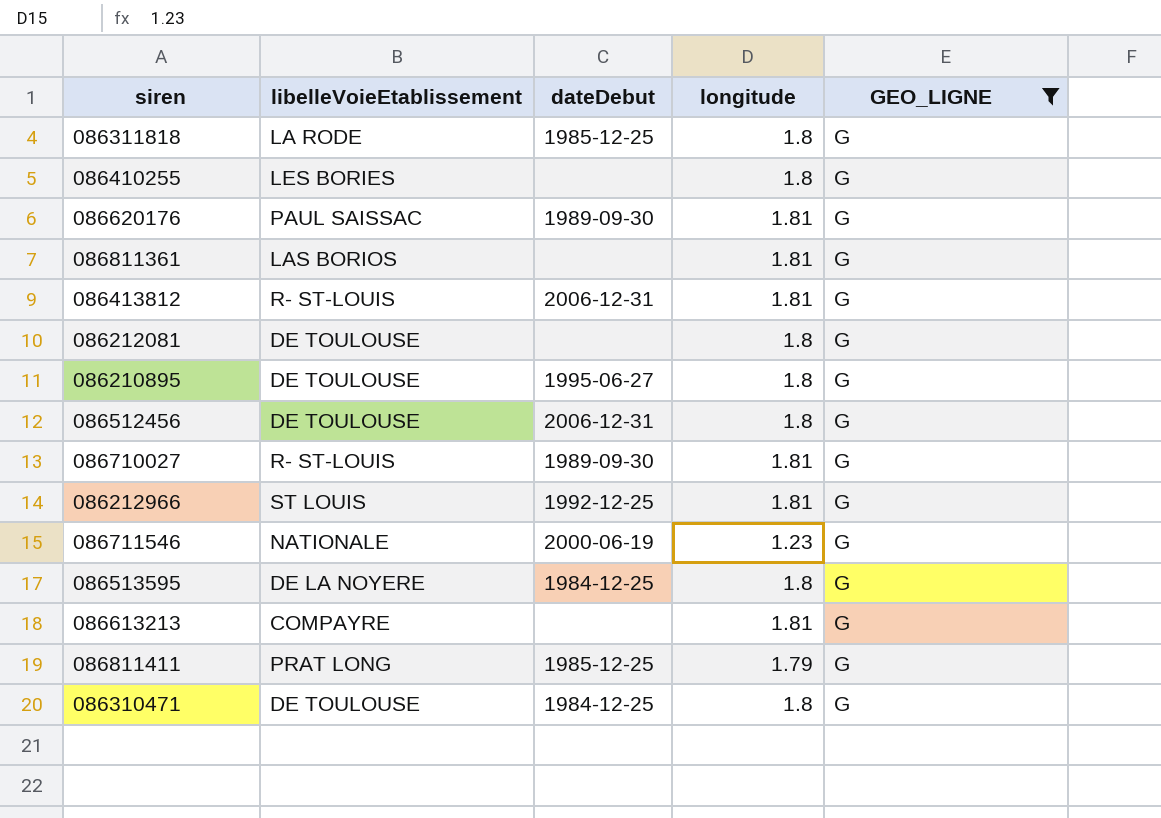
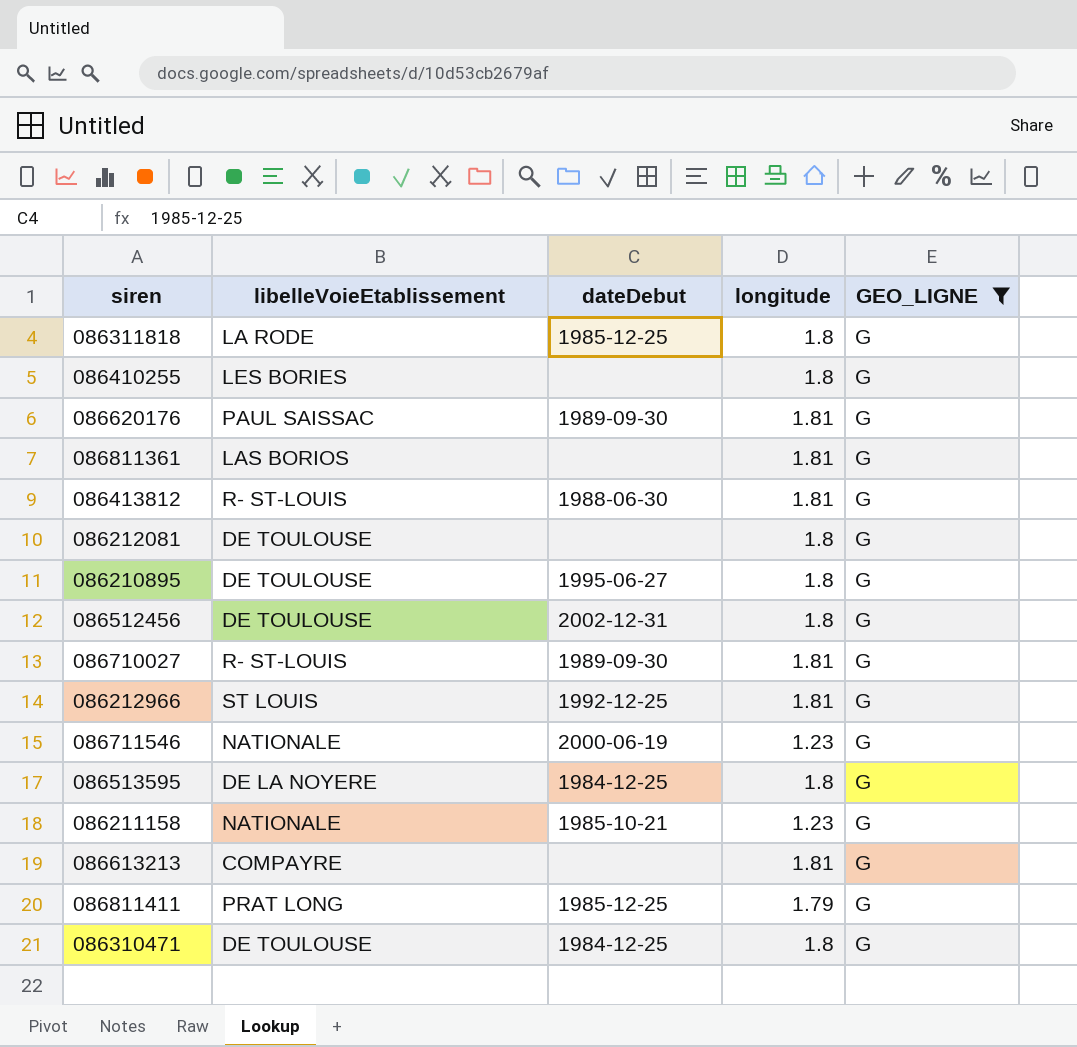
086413812 | dateDebut: 2006-12-31 -> 1988-06-30
086512456 | dateDebut: 2006-12-31 -> 2002-12-31
row 086211158: none -> NATIONALE | 1985-10-21 | 1.23 | G

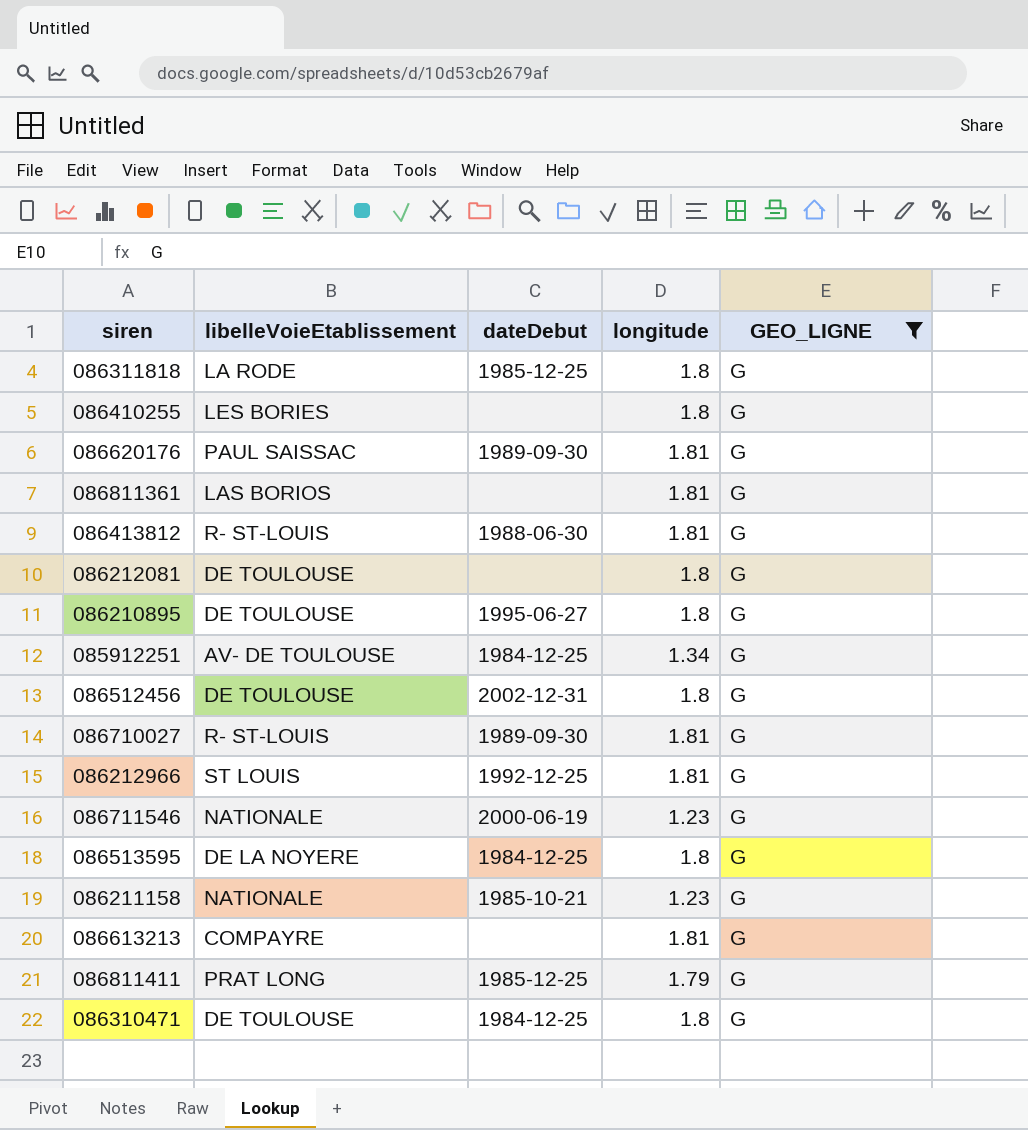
row 085912251: none -> AV- DE TOULOUSE | 1984-12-25 | 1.34 | G

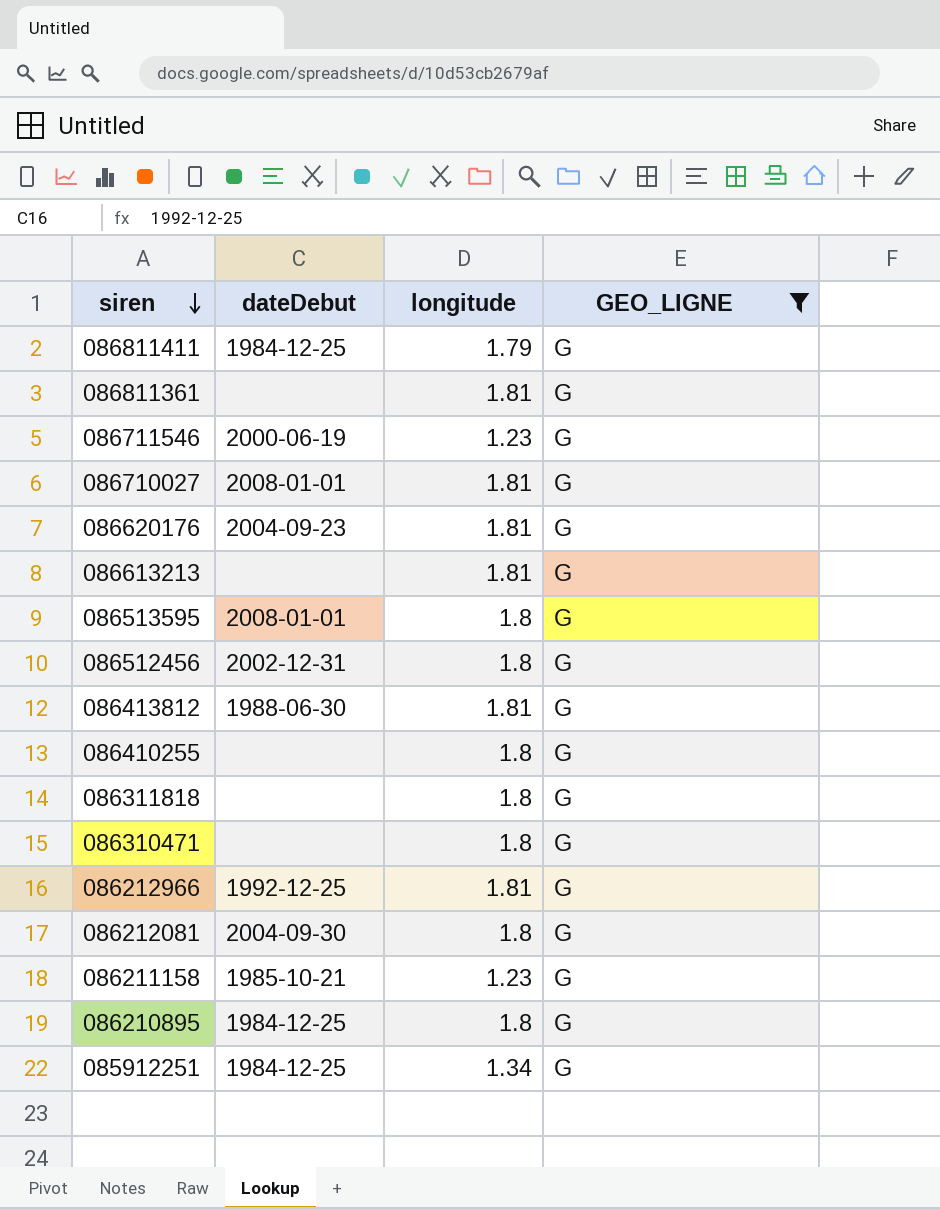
row order: none -> siren descending
column libelleVoieEtablissement | position: 2 -> none
086811411 | dateDebut: 1985-12-25 -> 1984-12-25
086710027 | dateDebut: 1989-09-30 -> 2008-01-01
086620176 | dateDebut: 1989-09-30 -> 2004-09-23
086513595 | dateDebut: 1984-12-25 -> 2008-01-01
086311818 | dateDebut: 1985-12-25 -> none
086310471 | dateDebut: 1984-12-25 -> none
086212081 | dateDebut: none -> 2004-09-30
086210895 | dateDebut: 1995-06-27 -> 1984-12-25

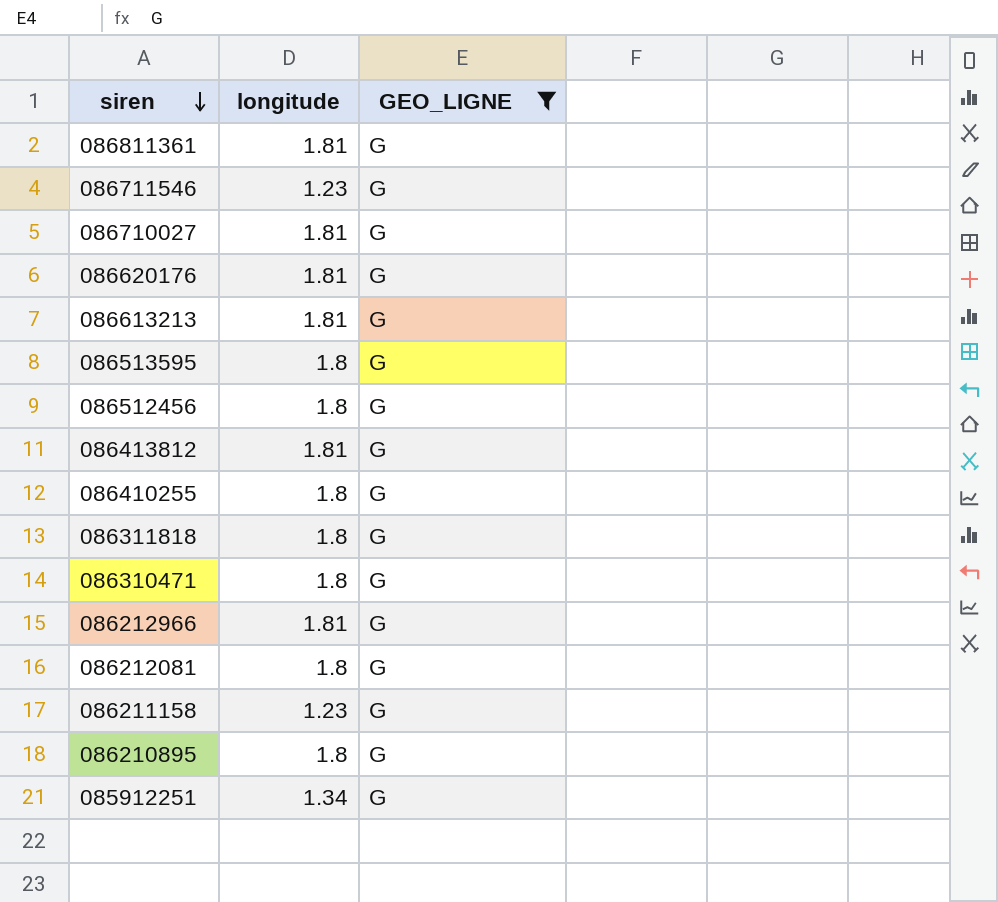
column dateDebut | position: 2 -> none
row 086811411: 1984-12-25 | 1.79 | G -> none

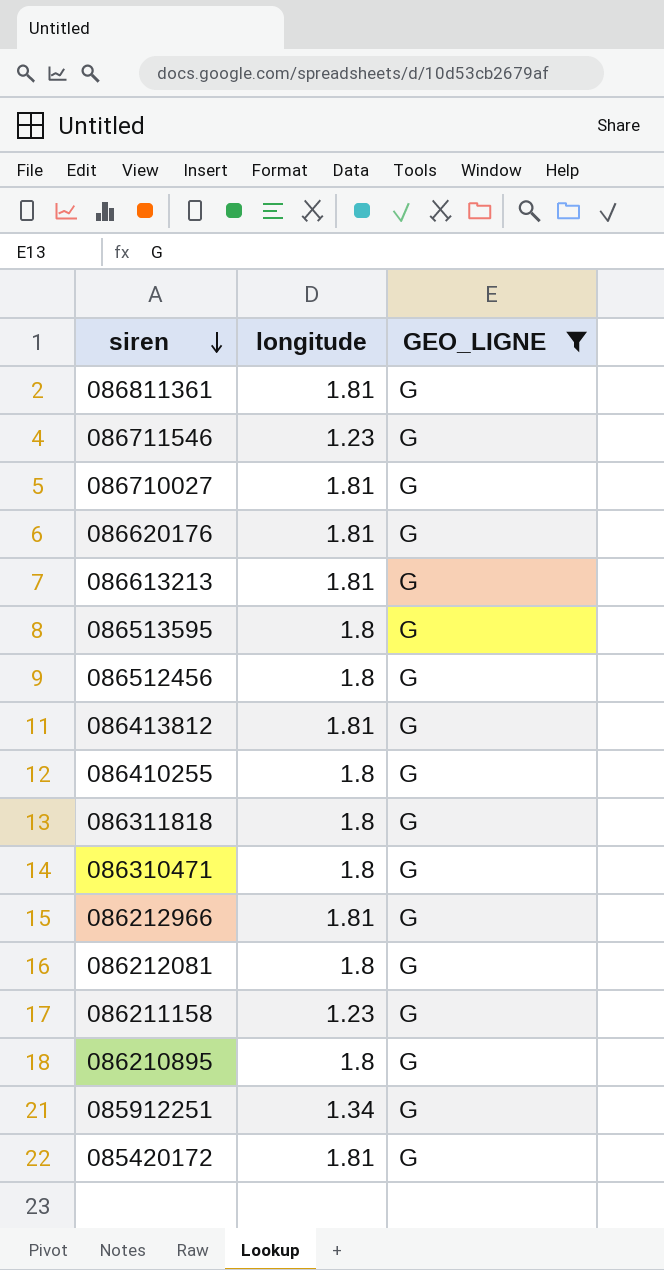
row 085420172: none -> 1.81 | G

